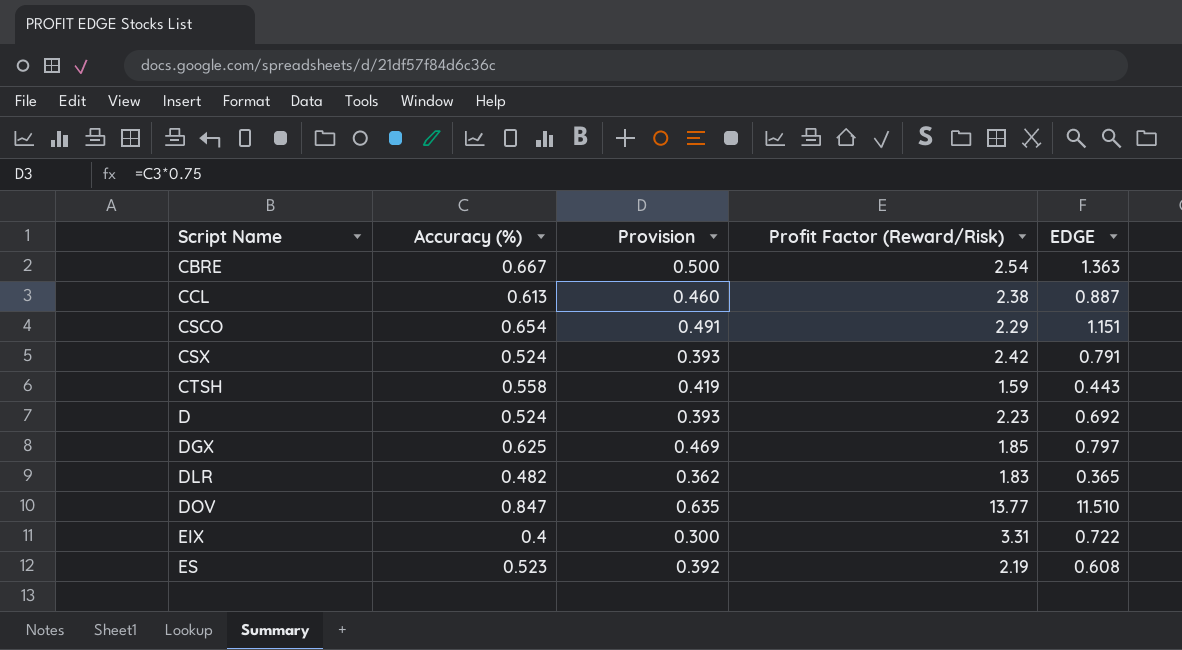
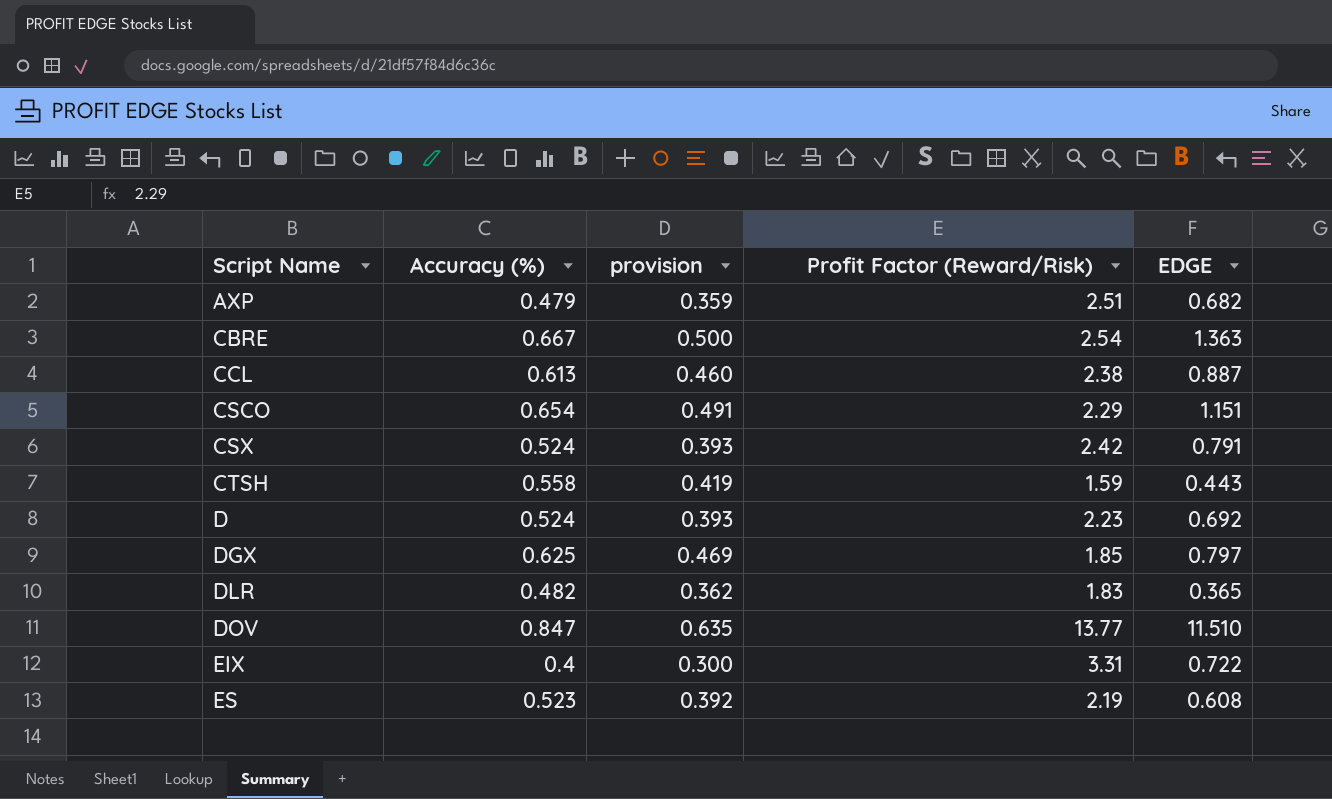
column name: Provision -> provision
row AXP: none -> 0.479 | 0.359 | 2.51 | 0.682

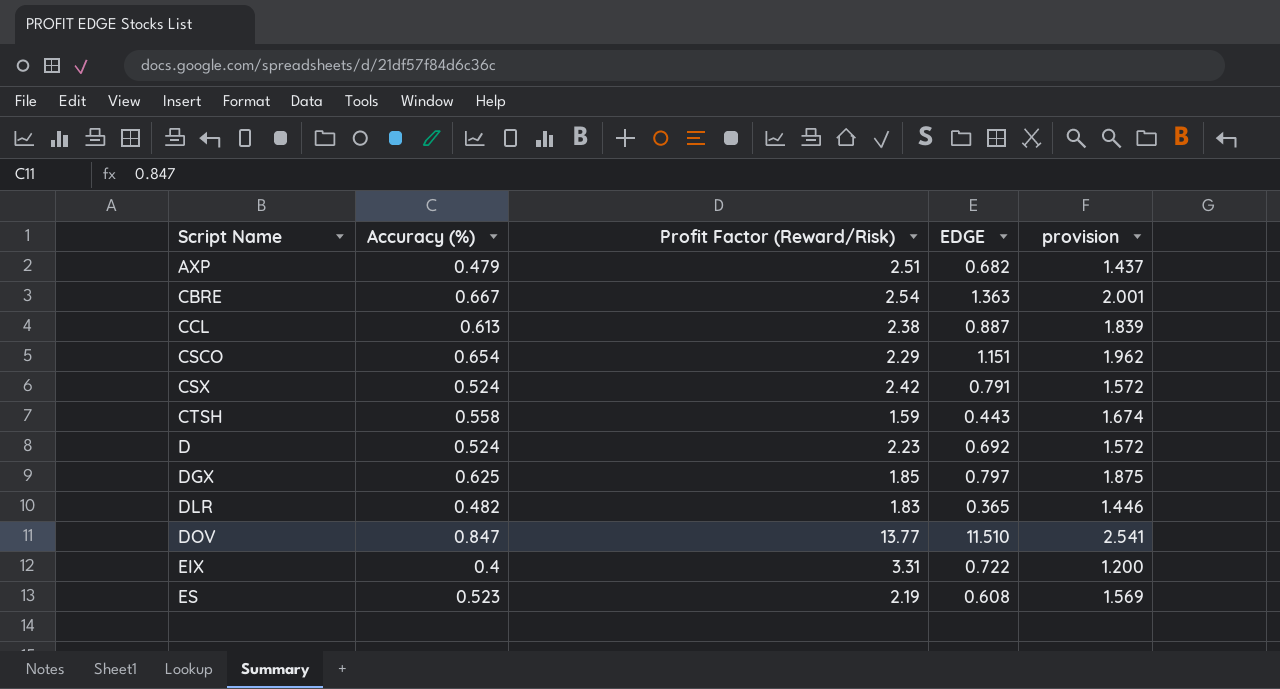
column provision | formula: [Accuracy (%)] * 0.75 -> [Accuracy (%)] * 3
column provision | position: 3 -> 5

